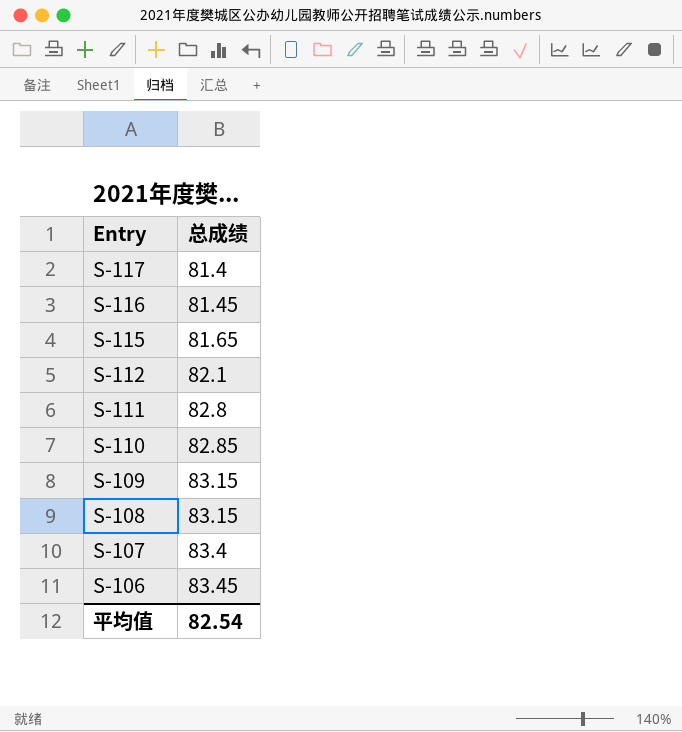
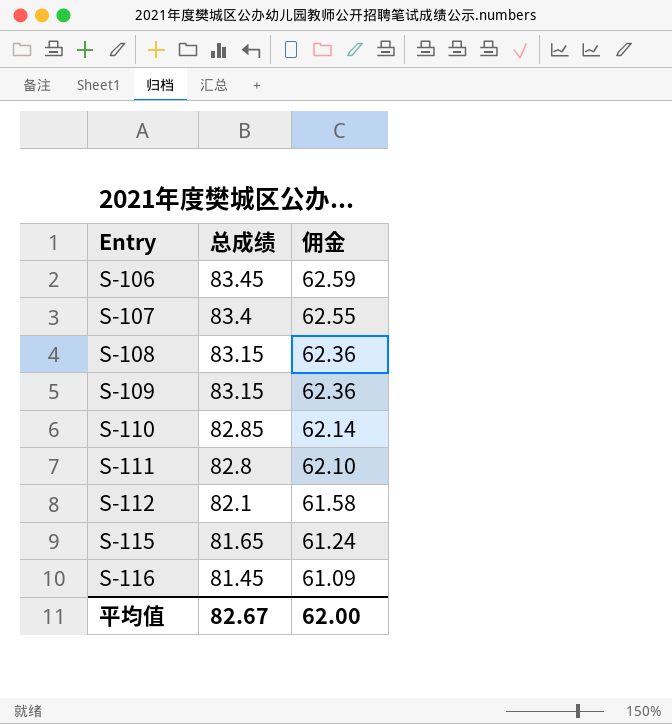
row order: Entry descending -> Entry ascending
column 佣金 | formula: none -> [总成绩] * 0.75
row S-117: 81.4 -> none
平均值 | 总成绩: 82.54 -> 82.67

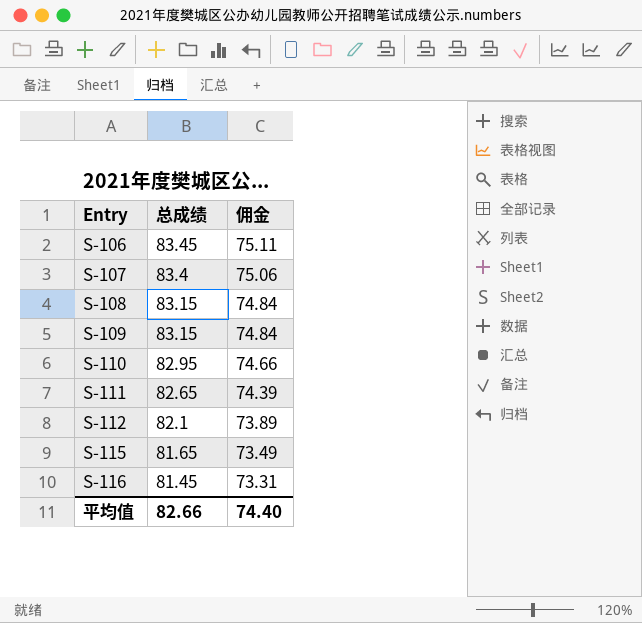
column 佣金 | formula: [总成绩] * 0.75 -> [总成绩] * 0.9
S-110 | 总成绩: 82.85 -> 82.95
S-111 | 总成绩: 82.8 -> 82.65
平均值 | 总成绩: 82.67 -> 82.66
平均值 | 佣金: 62.00 -> 74.40

